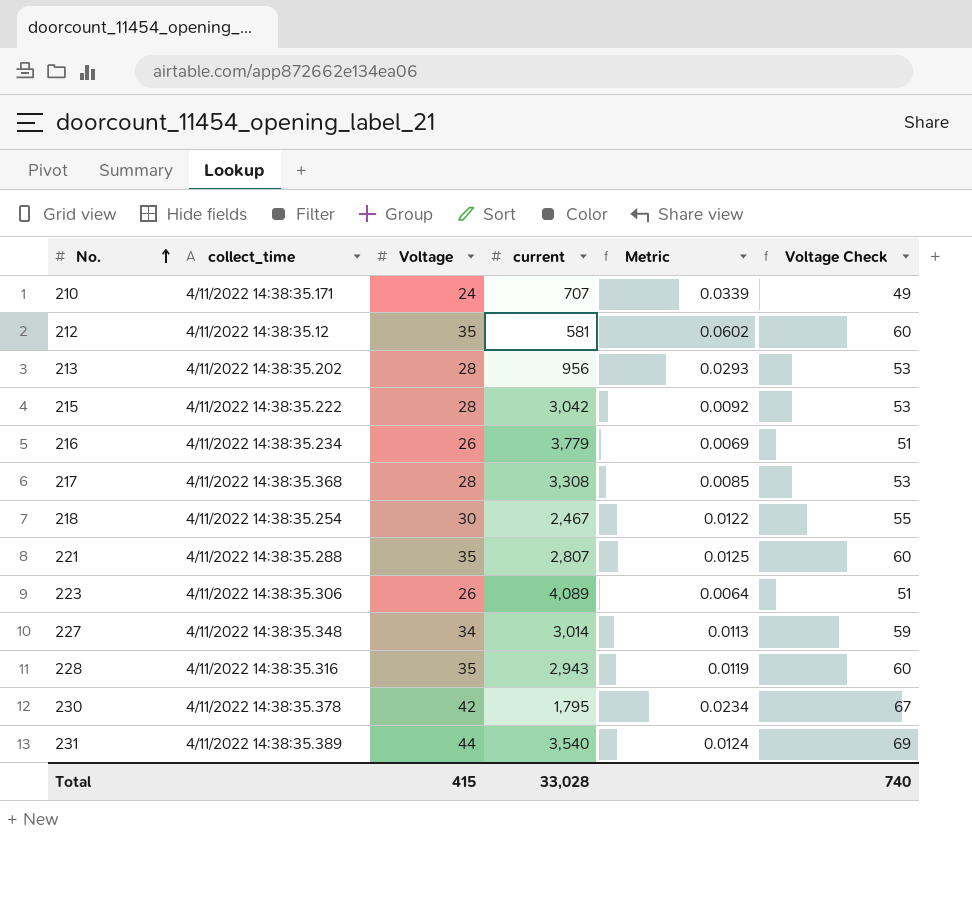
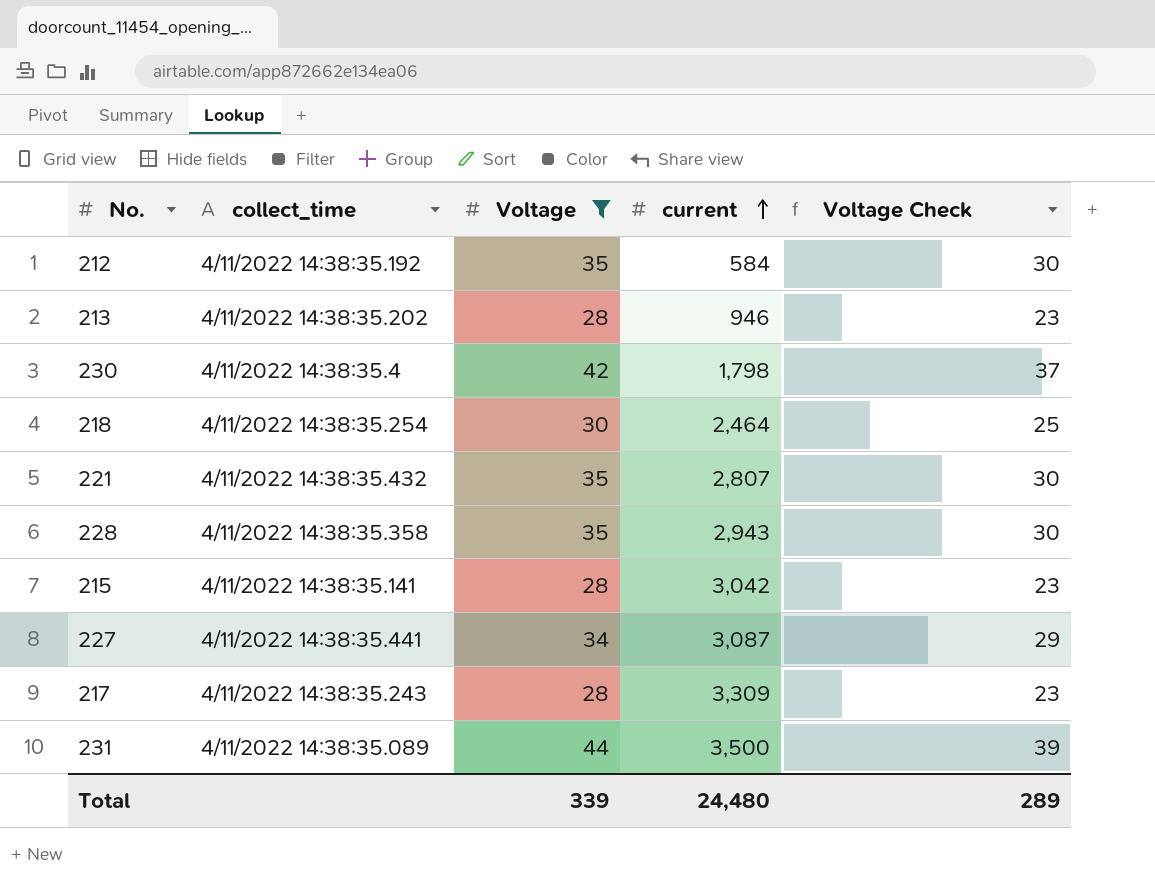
filter: none -> Voltage >= 28
row order: No. ascending -> current ascending
column Metric | formula: [Voltage] / [current] -> none
column Voltage Check | formula: [Voltage] + 25 -> [Voltage] - 5
212 | collect_time: 4/11/2022 14:38:35.12 -> 4/11/2022 14:38:35.192
212 | current: 581 -> 584
213 | current: 956 -> 946
230 | collect_time: 4/11/2022 14:38:35.378 -> 4/11/2022 14:38:35.4
230 | current: 1,795 -> 1,798
218 | current: 2,467 -> 2,464
221 | collect_time: 4/11/2022 14:38:35.288 -> 4/11/2022 14:38:35.432
228 | collect_time: 4/11/2022 14:38:35.316 -> 4/11/2022 14:38:35.358
215 | collect_time: 4/11/2022 14:38:35.222 -> 4/11/2022 14:38:35.141
227 | collect_time: 4/11/2022 14:38:35.348 -> 4/11/2022 14:38:35.441
227 | current: 3,014 -> 3,087
217 | collect_time: 4/11/2022 14:38:35.368 -> 4/11/2022 14:38:35.243
217 | current: 3,308 -> 3,309
231 | collect_time: 4/11/2022 14:38:35.389 -> 4/11/2022 14:38:35.089
231 | current: 3,540 -> 3,500
Total | Voltage: 415 -> 339
Total | current: 33,028 -> 24,480
Total | Voltage Check: 740 -> 289

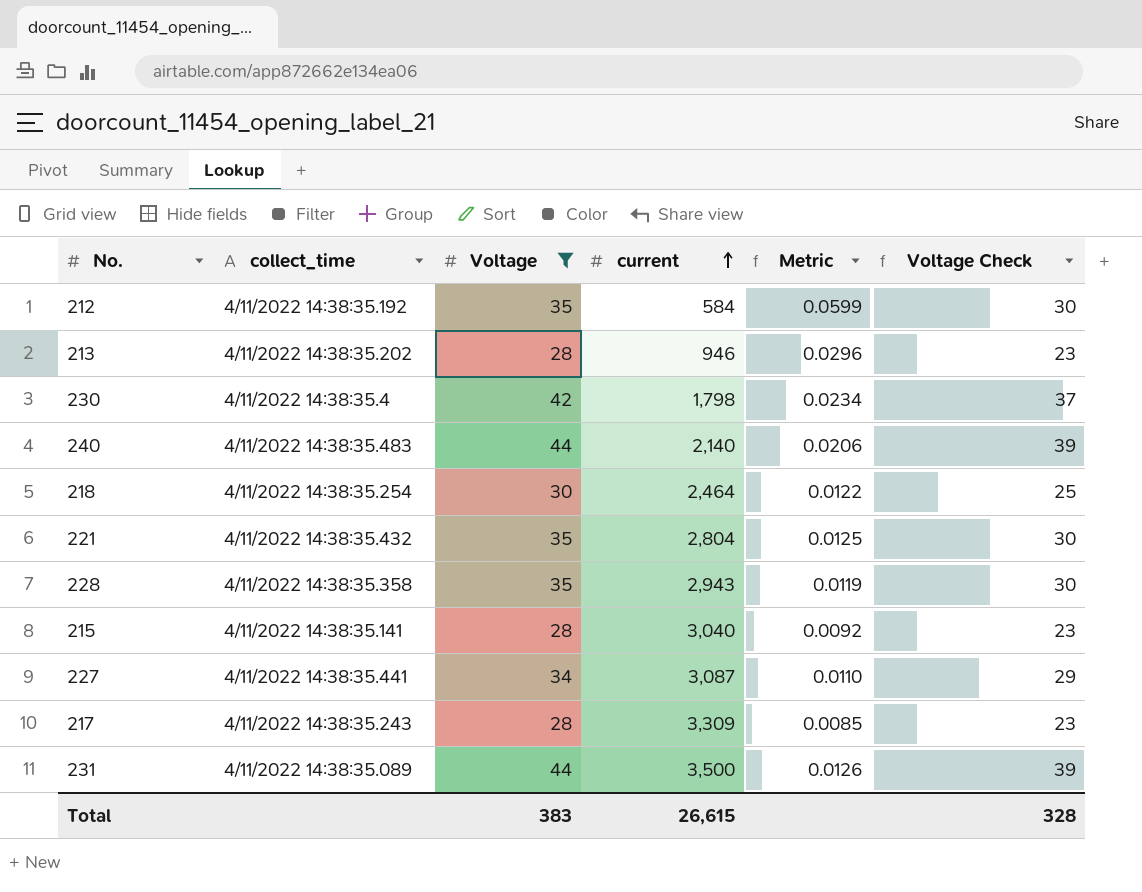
column Metric | formula: none -> [Voltage] / [current]
row 240: none -> 4/11/2022 14:38:35.483 | 44 | 2,140 | 0.0206 | 39
221 | current: 2,807 -> 2,804
215 | current: 3,042 -> 3,040
Total | Voltage: 339 -> 383
Total | current: 24,480 -> 26,615
Total | Voltage Check: 289 -> 328

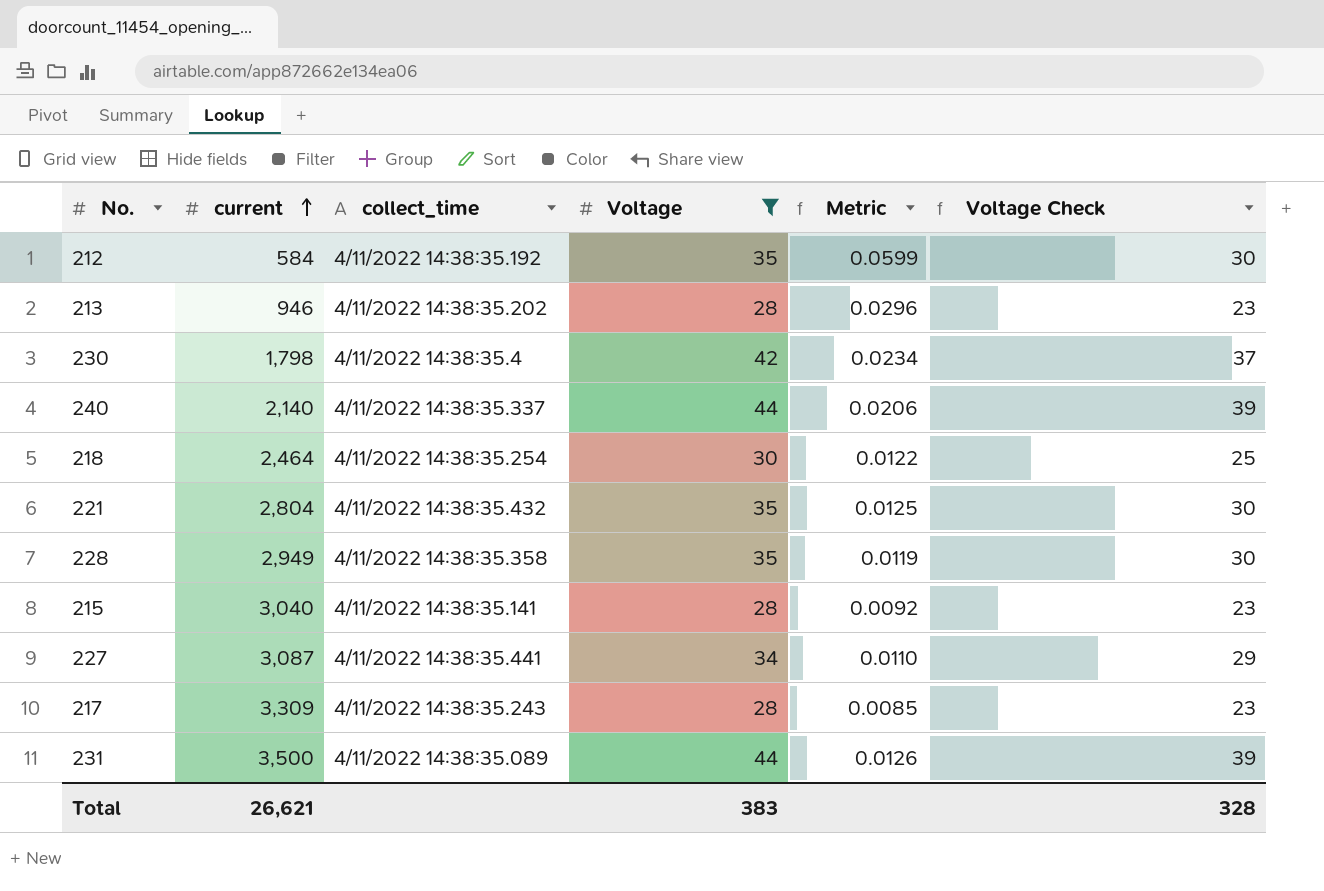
column current | position: 4 -> 2
240 | collect_time: 4/11/2022 14:38:35.483 -> 4/11/2022 14:38:35.337
228 | current: 2,943 -> 2,949
Total | current: 26,615 -> 26,621

